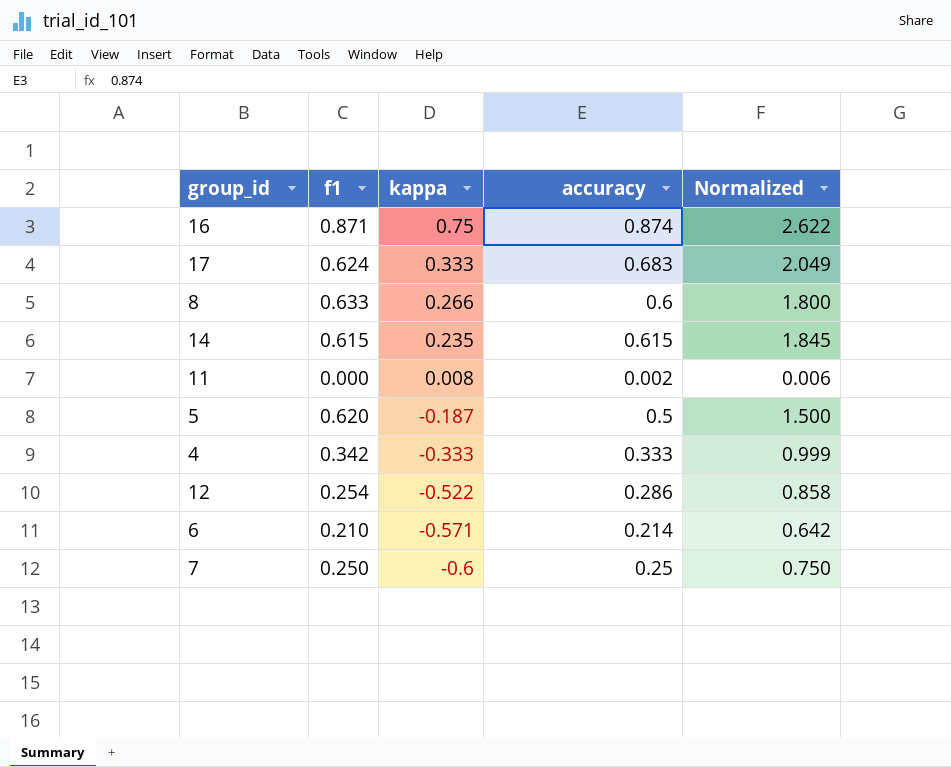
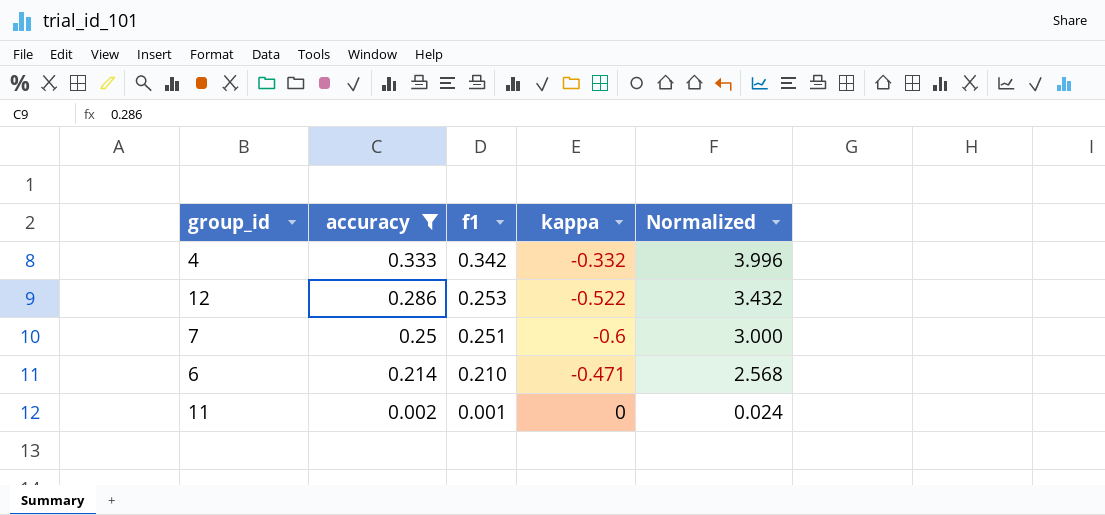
filter: none -> accuracy <= 0.333
row order: kappa descending -> accuracy descending
column accuracy | position: 4 -> 2
column Normalized | formula: [accuracy] * 3 -> [accuracy] * 12
4 | kappa: -0.333 -> -0.332
12 | f1: 0.254 -> 0.253
7 | f1: 0.250 -> 0.251
6 | kappa: -0.571 -> -0.471
11 | f1: 0.000 -> 0.001
11 | kappa: 0.008 -> 0

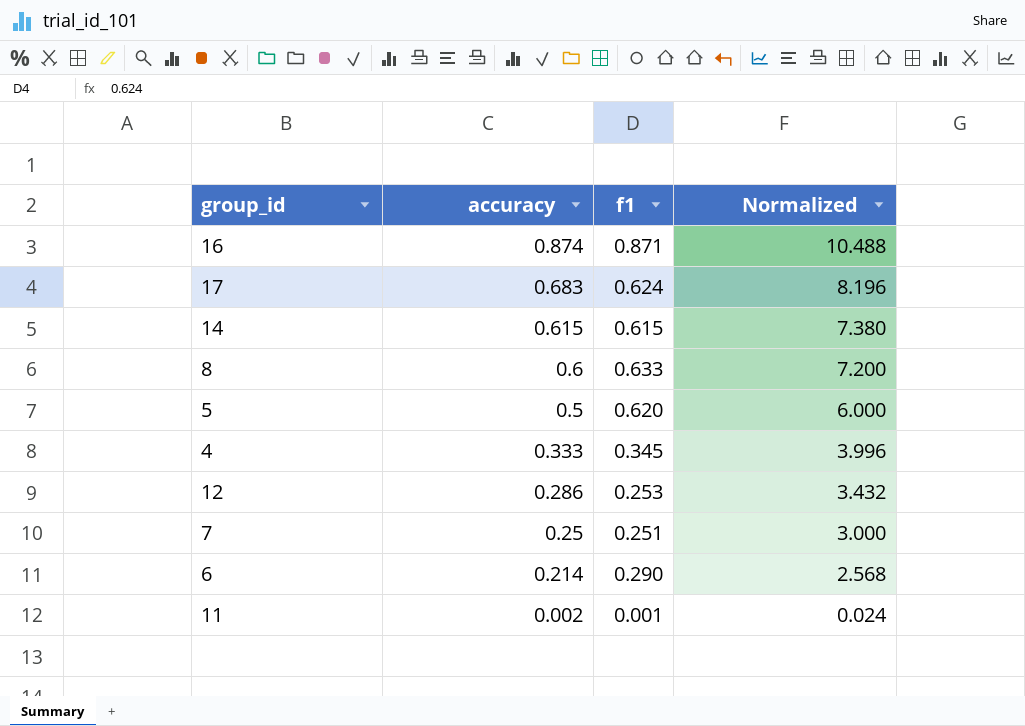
filter: accuracy <= 0.333 -> none
column kappa | position: 4 -> none
4 | f1: 0.342 -> 0.345
6 | f1: 0.210 -> 0.290

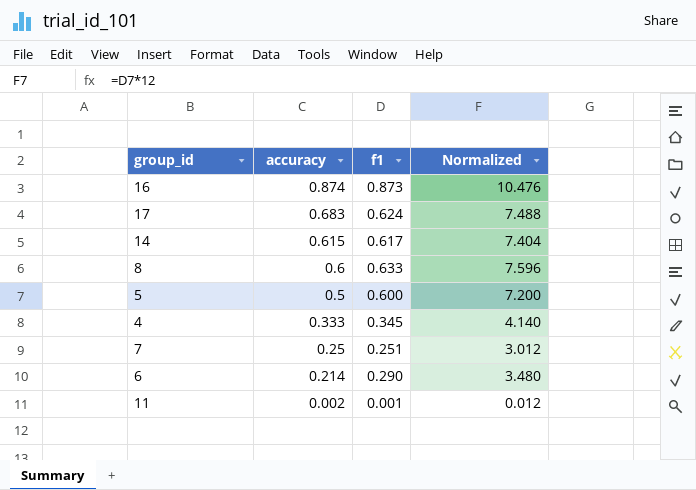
column Normalized | formula: [accuracy] * 12 -> [f1] * 12
row 12: 0.286 | 0.253 | 3.432 -> none
16 | f1: 0.871 -> 0.873
14 | f1: 0.615 -> 0.617
5 | f1: 0.620 -> 0.600

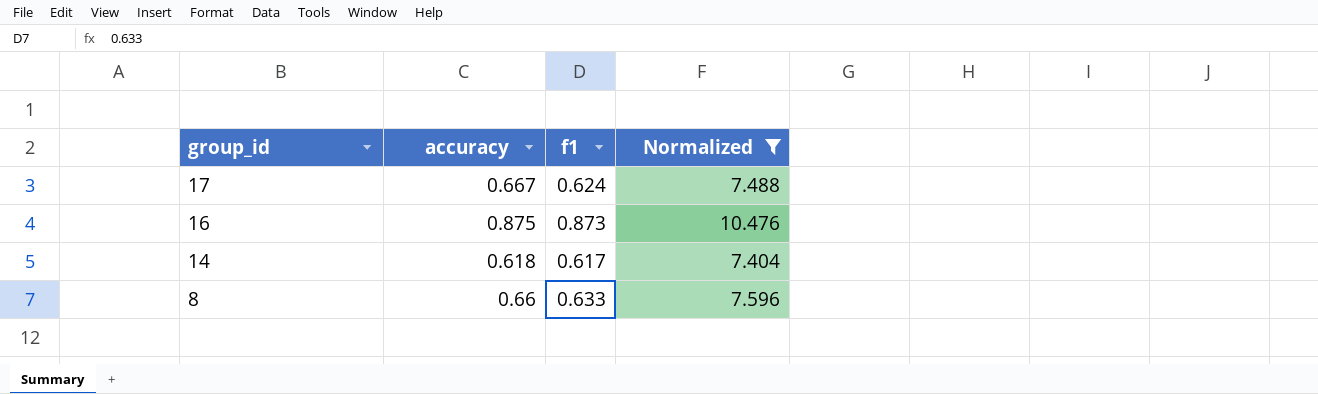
filter: none -> Normalized >= 7.404
row order: accuracy descending -> group_id descending
17 | accuracy: 0.683 -> 0.667
16 | accuracy: 0.874 -> 0.875
14 | accuracy: 0.615 -> 0.618
8 | accuracy: 0.6 -> 0.66

